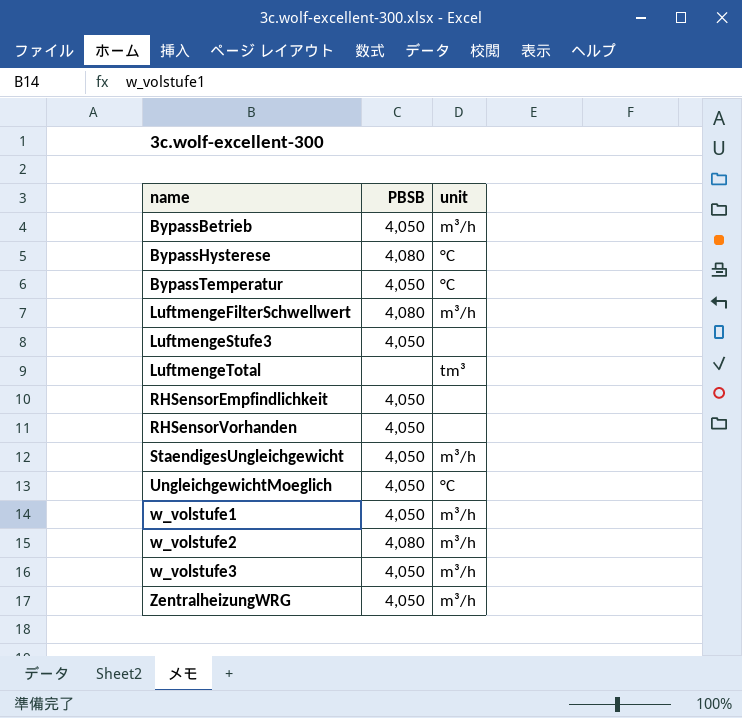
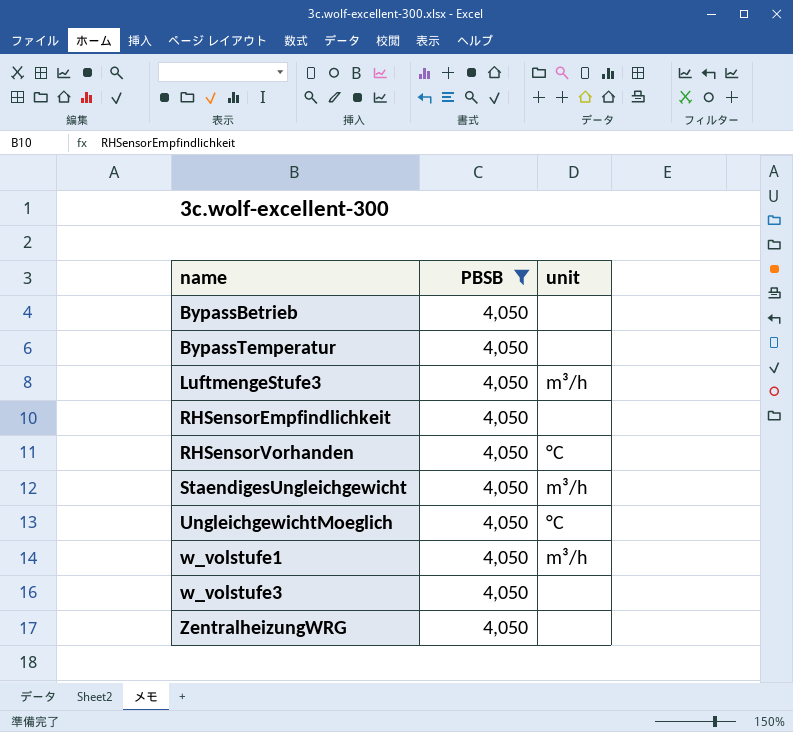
filter: none -> PBSB = 4,050
BypassBetrieb | unit: m³/h -> none
BypassTemperatur | unit: °C -> none
LuftmengeStufe3 | unit: none -> m³/h
RHSensorVorhanden | unit: none -> °C
w_volstufe3 | unit: m³/h -> none
ZentralheizungWRG | unit: m³/h -> none

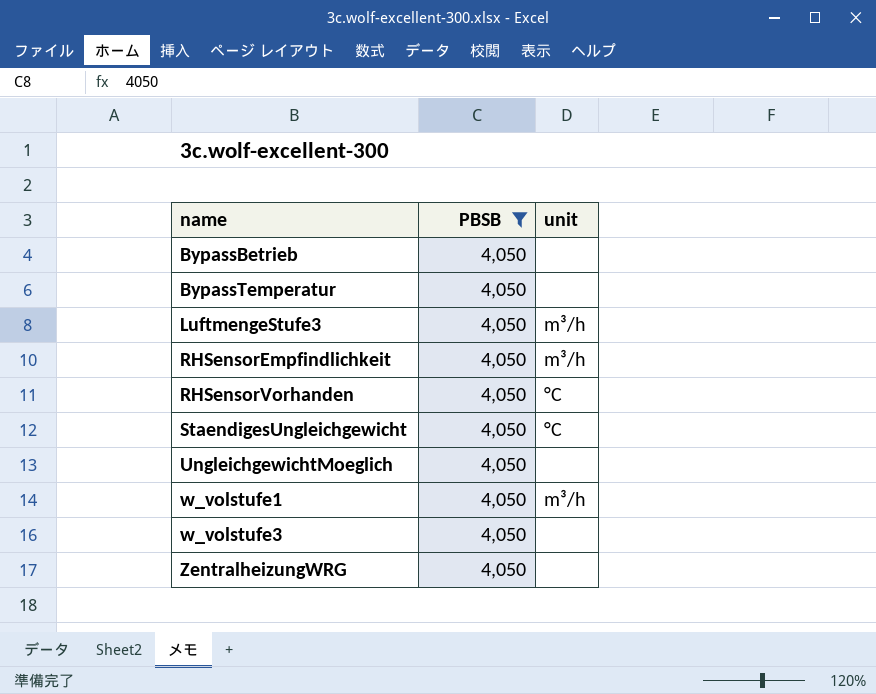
RHSensorEmpfindlichkeit | unit: none -> m³/h
StaendigesUngleichgewicht | unit: m³/h -> °C
UngleichgewichtMoeglich | unit: °C -> none

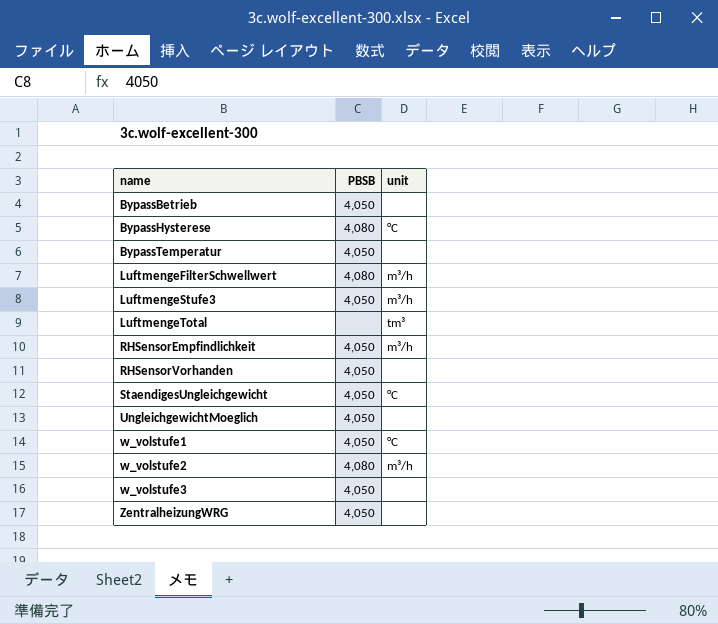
filter: PBSB = 4,050 -> none
RHSensorVorhanden | unit: °C -> none
w_volstufe1 | unit: m³/h -> °C

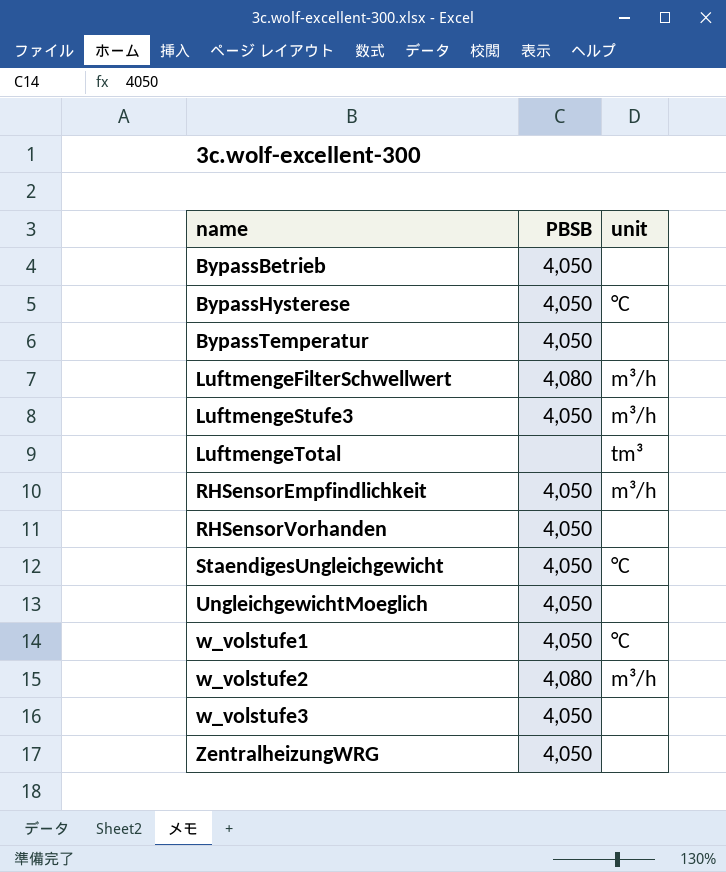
BypassHysterese | PBSB: 4,080 -> 4,050

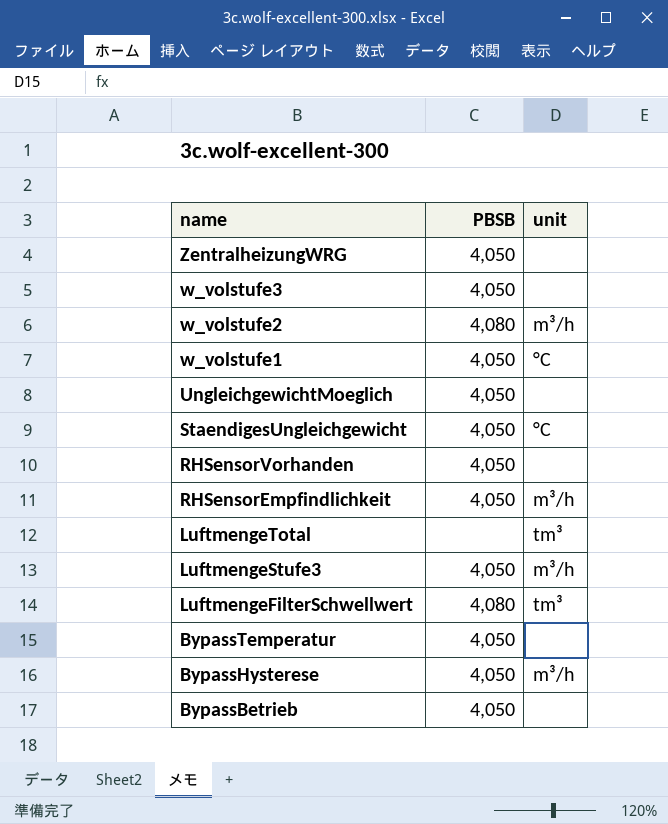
row order: name ascending -> name descending
LuftmengeFilterSchwellwert | unit: m³/h -> tm³
BypassHysterese | unit: °C -> m³/h

